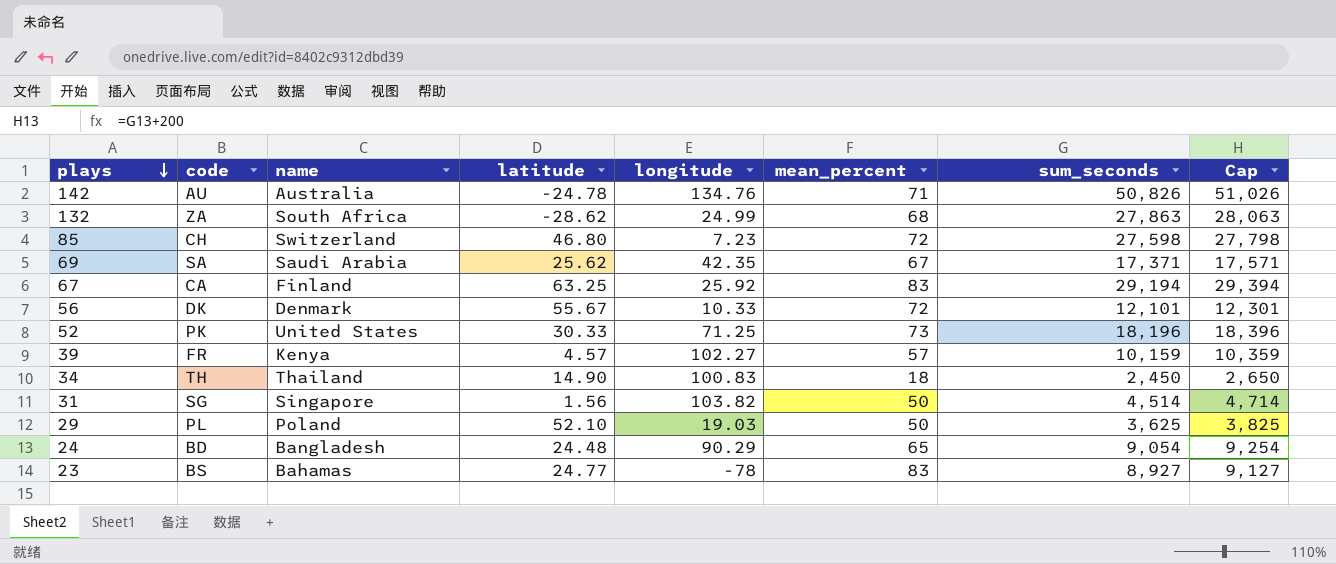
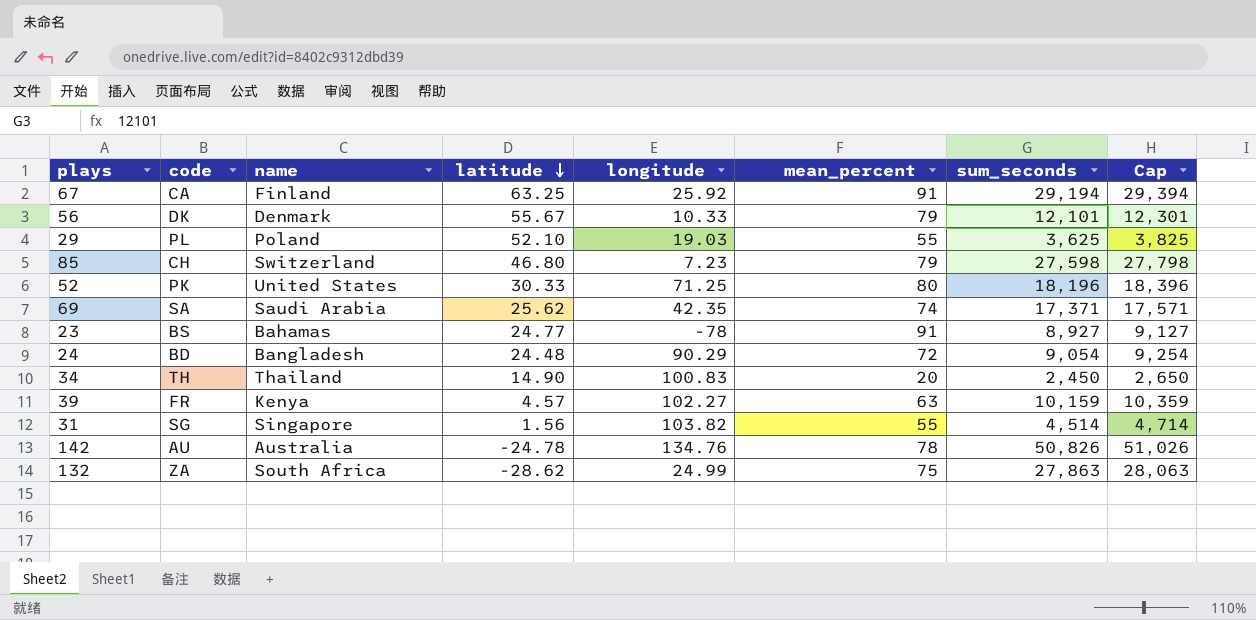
row order: plays descending -> latitude descending
67 | mean_percent: 83 -> 91
56 | mean_percent: 72 -> 79
29 | mean_percent: 50 -> 55
85 | mean_percent: 72 -> 79
52 | mean_percent: 73 -> 80
69 | mean_percent: 67 -> 74
23 | mean_percent: 83 -> 91
24 | mean_percent: 65 -> 72
34 | mean_percent: 18 -> 20
39 | mean_percent: 57 -> 63
31 | mean_percent: 50 -> 55
142 | mean_percent: 71 -> 78
132 | mean_percent: 68 -> 75

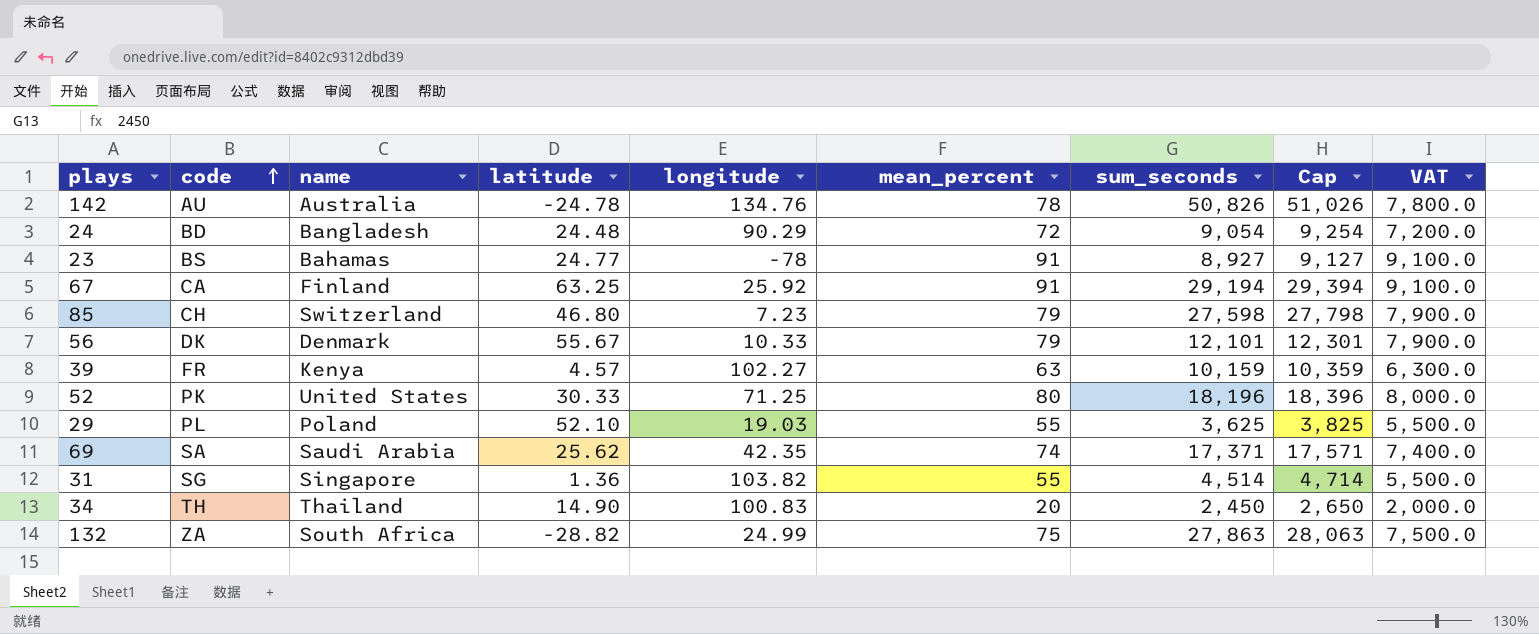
row order: latitude descending -> code ascending
column VAT | formula: none -> [mean_percent] * 100
31 | latitude: 1.56 -> 1.36
132 | latitude: -28.62 -> -28.82

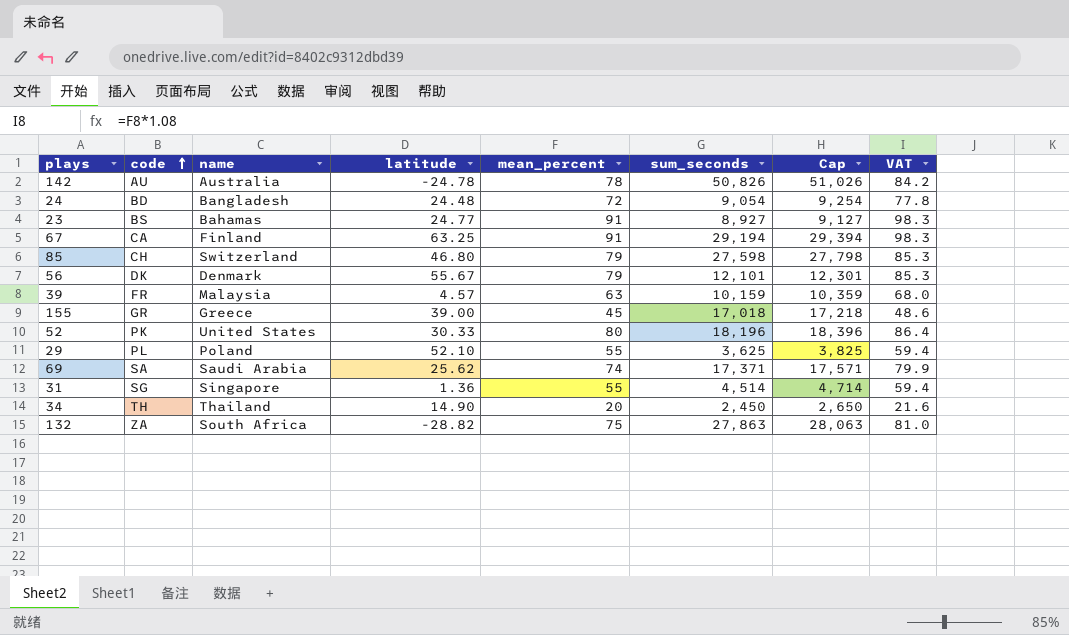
column longitude | position: 5 -> none
column VAT | formula: [mean_percent] * 100 -> [mean_percent] * 1.08
39 | name: Kenya -> Malaysia
row 155: none -> GR | Greece | 39.00 | 45 | 17,018 | 17,218 | 48.6

